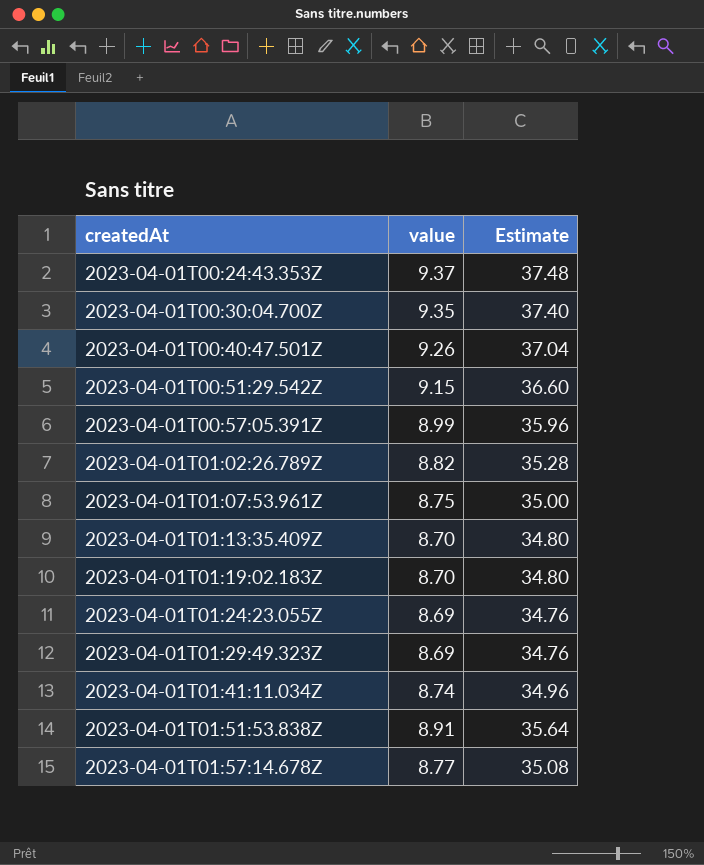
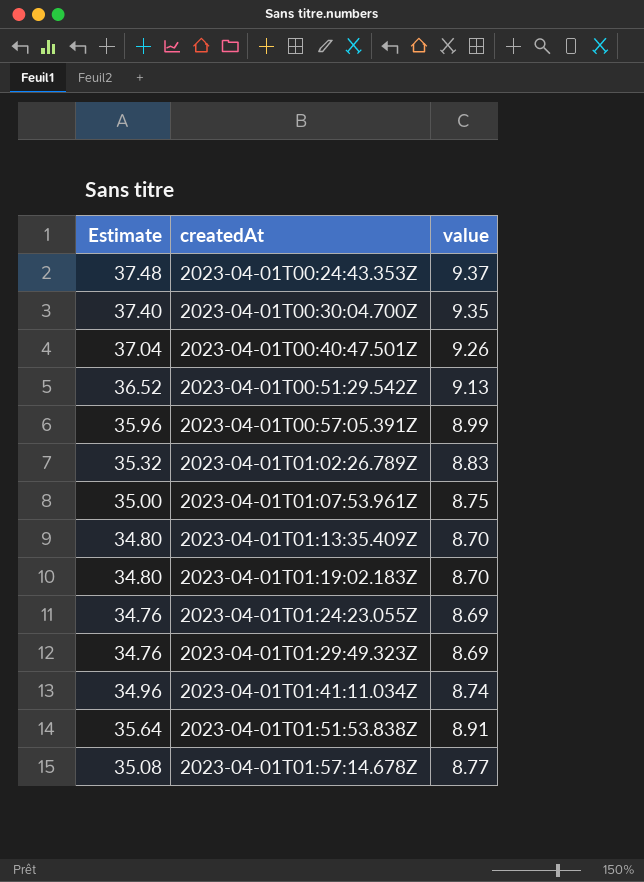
column Estimate | position: 3 -> 1
2023-04-01T00:51:29.542Z | Estimate: 36.60 -> 36.52
2023-04-01T00:51:29.542Z | value: 9.15 -> 9.13
2023-04-01T01:02:26.789Z | Estimate: 35.28 -> 35.32
2023-04-01T01:02:26.789Z | value: 8.82 -> 8.83

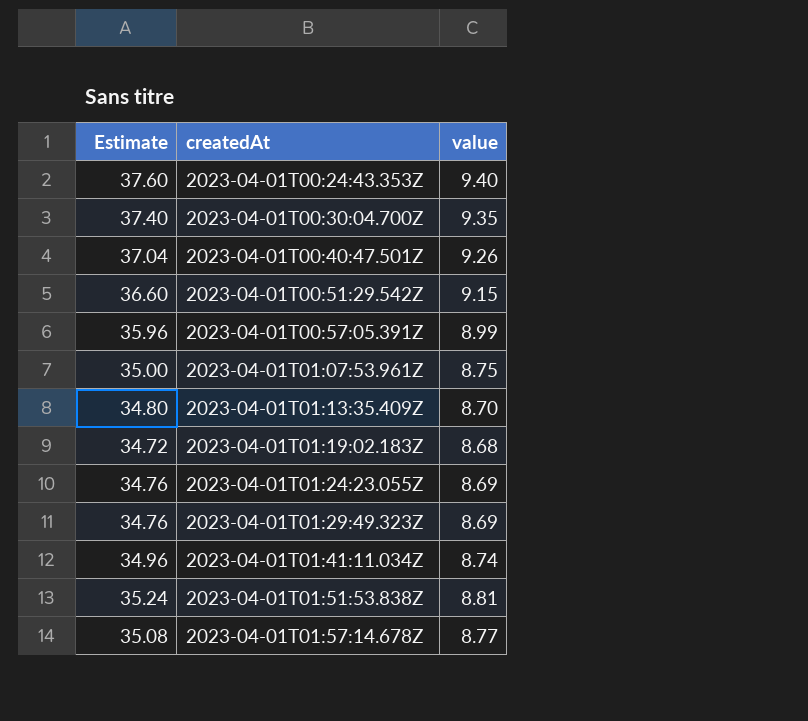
row 2023-04-01T01:02:26.789Z: 35.32 | 8.83 -> none
2023-04-01T00:24:43.353Z | Estimate: 37.48 -> 37.60
2023-04-01T00:24:43.353Z | value: 9.37 -> 9.40
2023-04-01T00:51:29.542Z | Estimate: 36.52 -> 36.60
2023-04-01T00:51:29.542Z | value: 9.13 -> 9.15
2023-04-01T01:19:02.183Z | Estimate: 34.80 -> 34.72
2023-04-01T01:19:02.183Z | value: 8.70 -> 8.68
2023-04-01T01:51:53.838Z | Estimate: 35.64 -> 35.24
2023-04-01T01:51:53.838Z | value: 8.91 -> 8.81

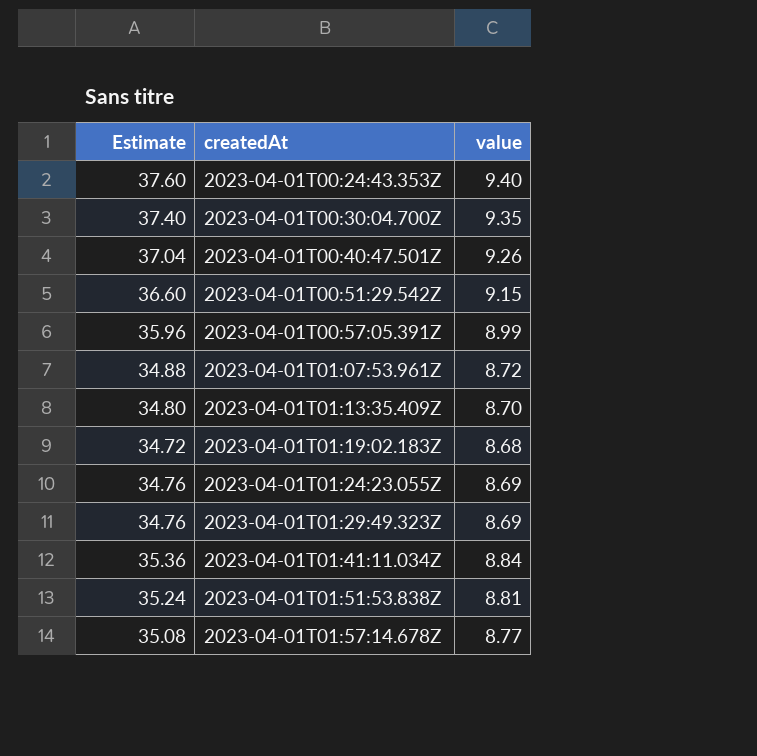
2023-04-01T01:07:53.961Z | Estimate: 35.00 -> 34.88
2023-04-01T01:07:53.961Z | value: 8.75 -> 8.72
2023-04-01T01:41:11.034Z | Estimate: 34.96 -> 35.36
2023-04-01T01:41:11.034Z | value: 8.74 -> 8.84

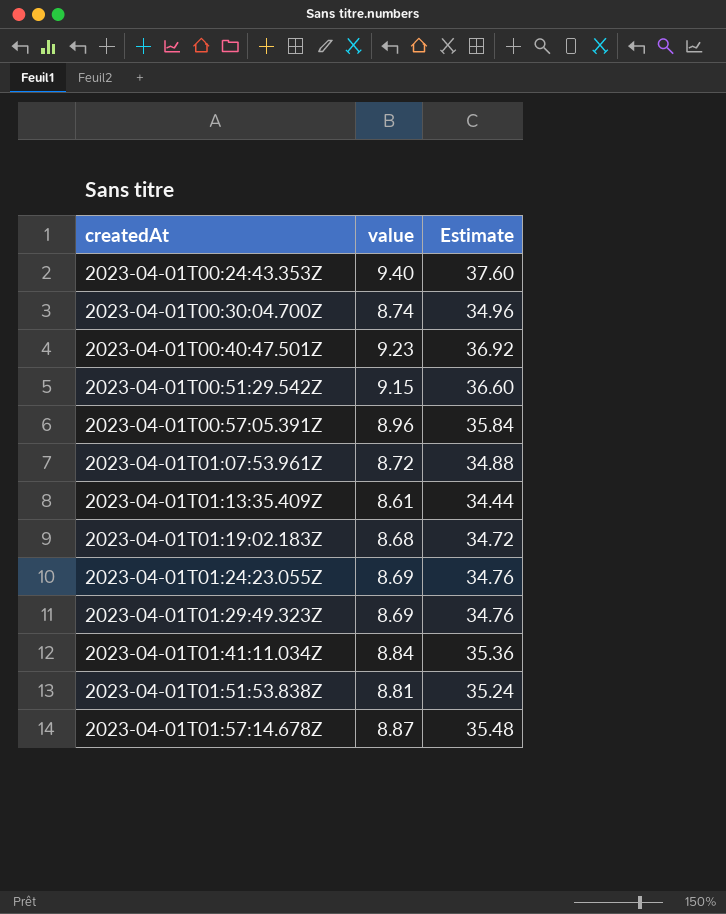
column Estimate | position: 1 -> 3
2023-04-01T00:30:04.700Z | value: 9.35 -> 8.74
2023-04-01T00:30:04.700Z | Estimate: 37.40 -> 34.96
2023-04-01T00:40:47.501Z | value: 9.26 -> 9.23
2023-04-01T00:40:47.501Z | Estimate: 37.04 -> 36.92
2023-04-01T00:57:05.391Z | value: 8.99 -> 8.96
2023-04-01T00:57:05.391Z | Estimate: 35.96 -> 35.84
2023-04-01T01:13:35.409Z | value: 8.70 -> 8.61
2023-04-01T01:13:35.409Z | Estimate: 34.80 -> 34.44
2023-04-01T01:57:14.678Z | value: 8.77 -> 8.87
2023-04-01T01:57:14.678Z | Estimate: 35.08 -> 35.48

